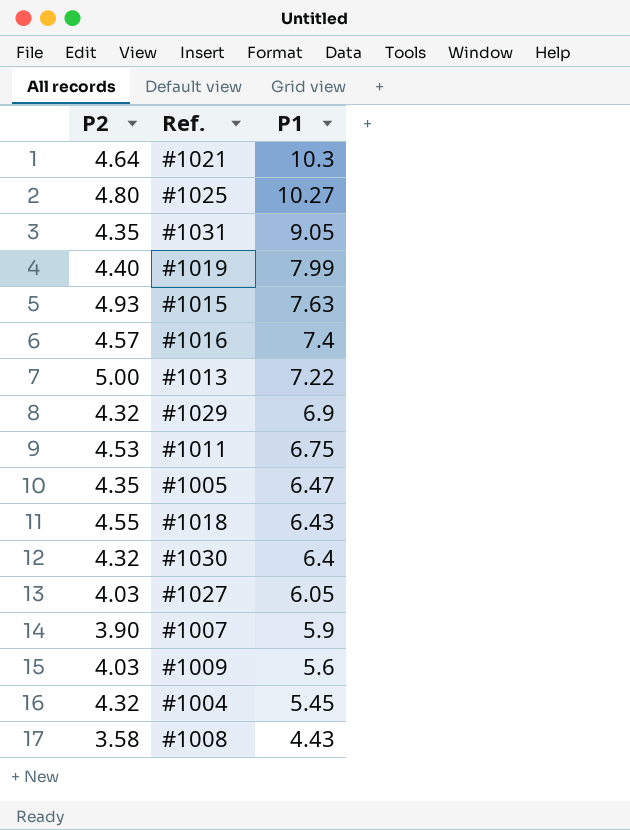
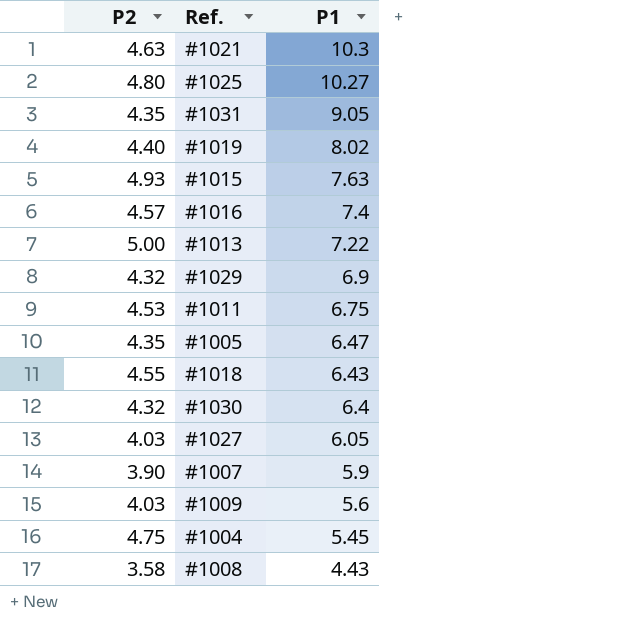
#1021 | P2: 4.64 -> 4.63
#1019 | P1: 7.99 -> 8.02
#1004 | P2: 4.32 -> 4.75

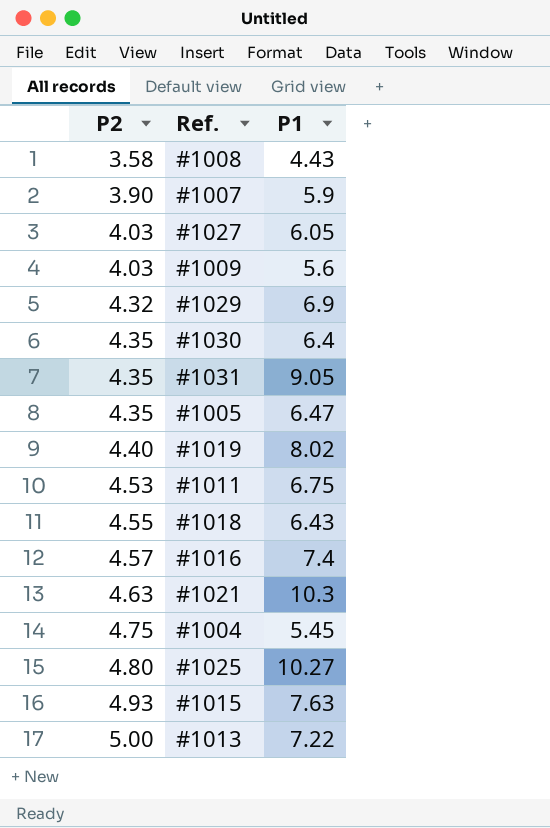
row order: P1 descending -> P2 ascending
#1030 | P2: 4.32 -> 4.35

